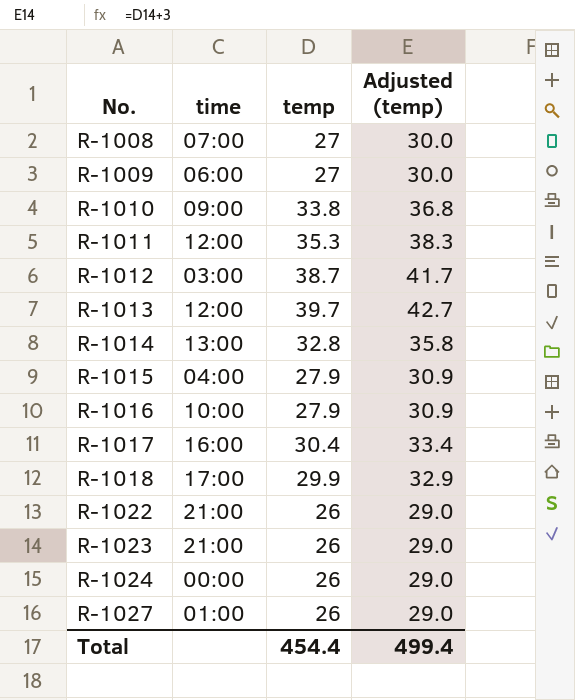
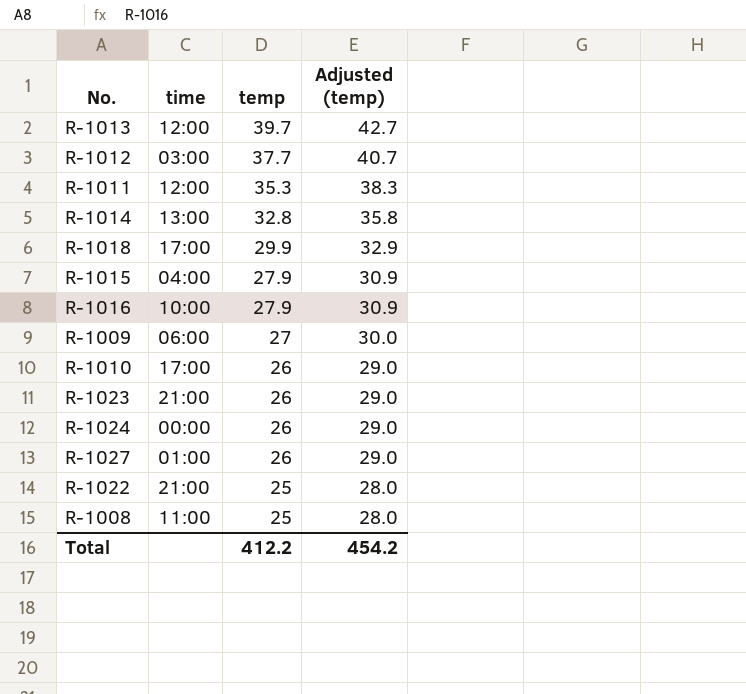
row order: No. ascending -> temp descending
row R-1017: 16:00 | 30.4 | 33.4 -> none
R-1012 | temp: 38.7 -> 37.7
R-1012 | Adjusted (temp): 41.7 -> 40.7
R-1010 | time: 09:00 -> 17:00
R-1010 | temp: 33.8 -> 26
R-1010 | Adjusted (temp): 36.8 -> 29.0
R-1022 | temp: 26 -> 25
R-1022 | Adjusted (temp): 29.0 -> 28.0
R-1008 | time: 07:00 -> 11:00
R-1008 | temp: 27 -> 25
R-1008 | Adjusted (temp): 30.0 -> 28.0
Total | temp: 454.4 -> 412.2
Total | Adjusted (temp): 499.4 -> 454.2

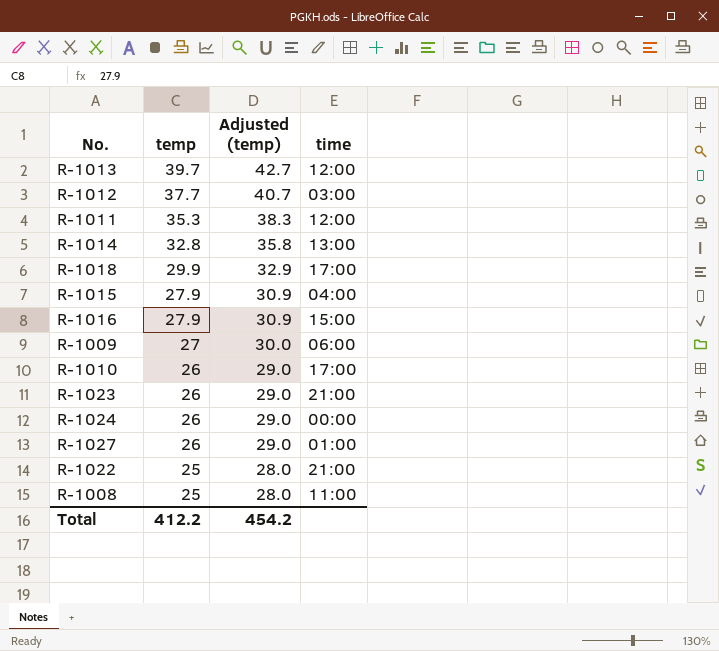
column time | position: 2 -> 4
R-1016 | time: 10:00 -> 15:00

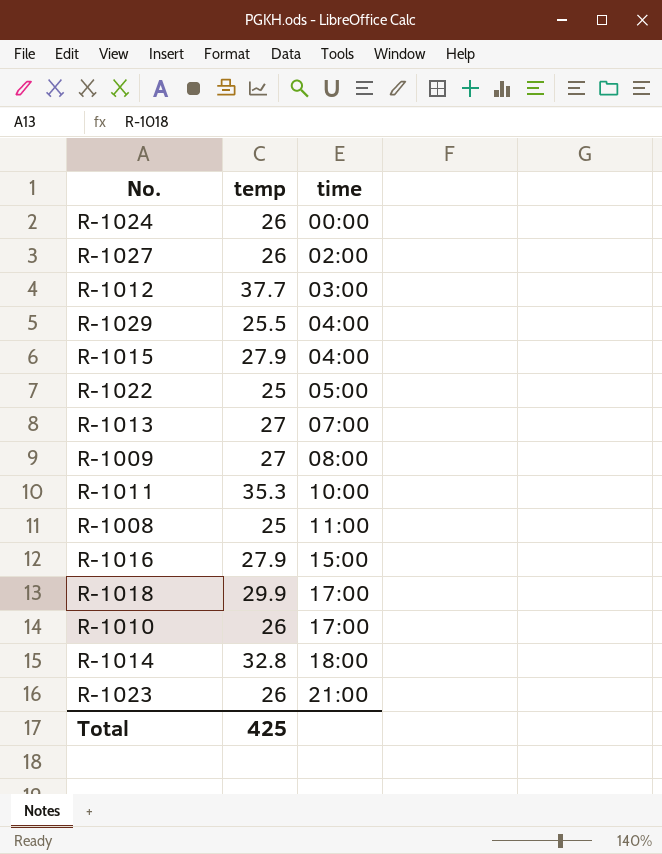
row order: temp descending -> time ascending
column Adjusted (temp) | formula: [temp] + 3 -> none
R-1027 | time: 01:00 -> 02:00
row R-1029: none -> 25.5 | 04:00
R-1022 | time: 21:00 -> 05:00
R-1013 | temp: 39.7 -> 27
R-1013 | time: 12:00 -> 07:00
R-1009 | time: 06:00 -> 08:00
R-1011 | time: 12:00 -> 10:00
R-1014 | time: 13:00 -> 18:00
Total | temp: 412.2 -> 425

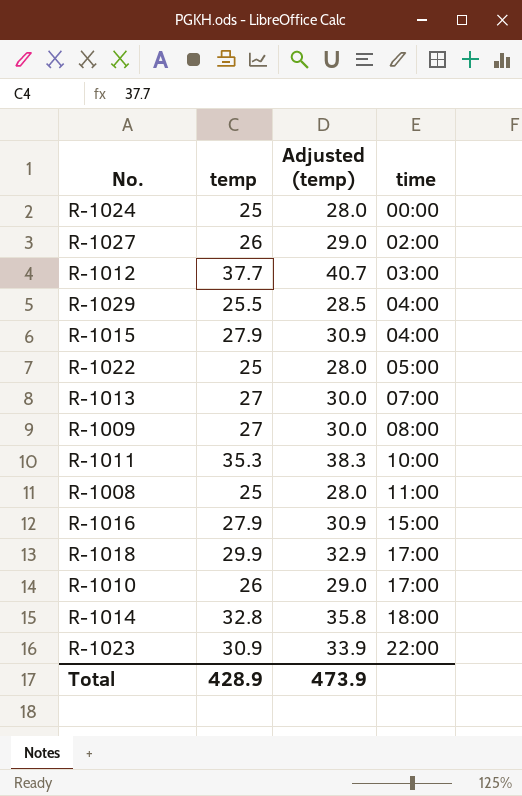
column Adjusted (temp) | formula: none -> [temp] + 3
R-1024 | temp: 26 -> 25
R-1023 | temp: 26 -> 30.9
R-1023 | time: 21:00 -> 22:00
Total | temp: 425 -> 428.9

